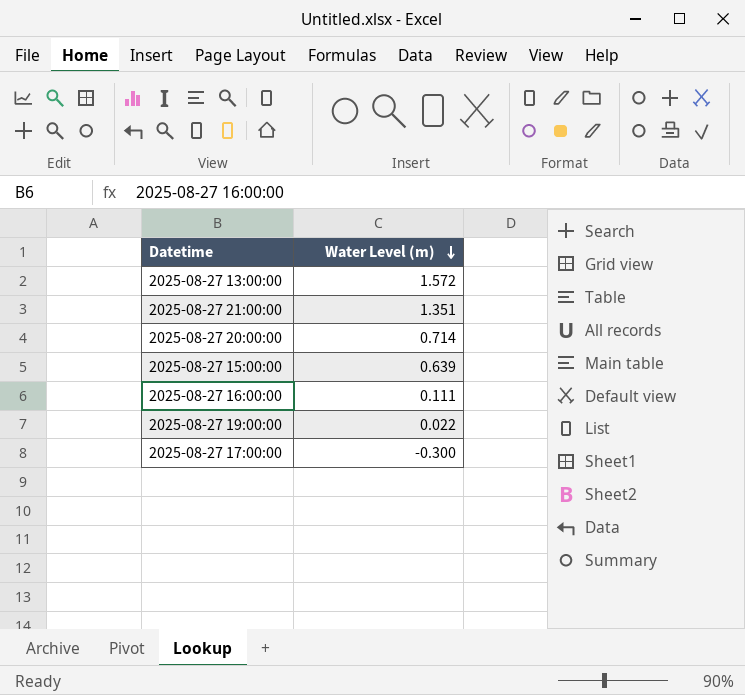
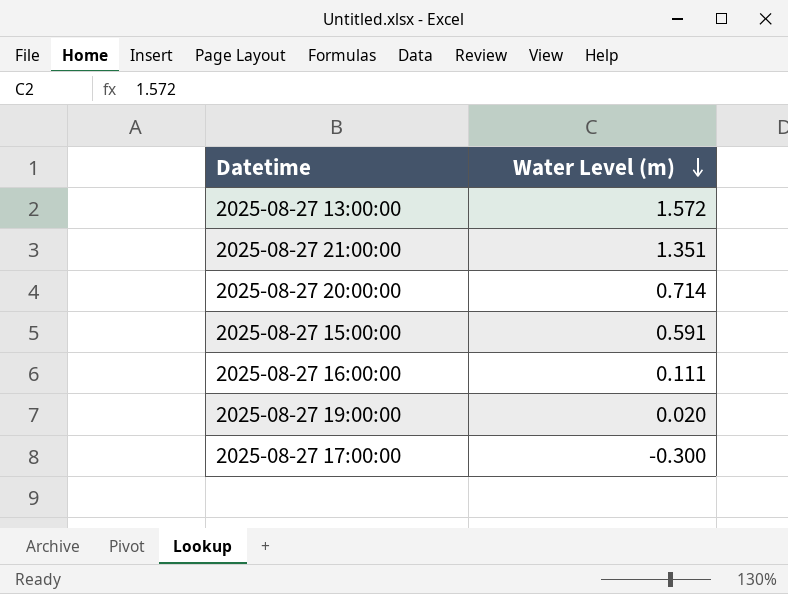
2025-08-27 15:00:00 | Water Level (m): 0.639 -> 0.591
2025-08-27 19:00:00 | Water Level (m): 0.022 -> 0.020

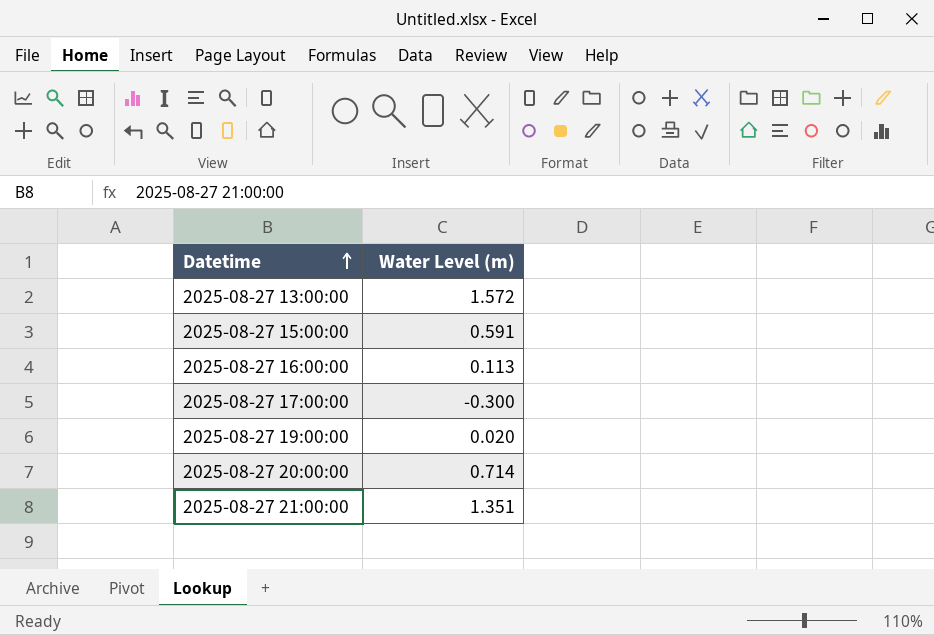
row order: Water Level (m) descending -> Datetime ascending
2025-08-27 16:00:00 | Water Level (m): 0.111 -> 0.113

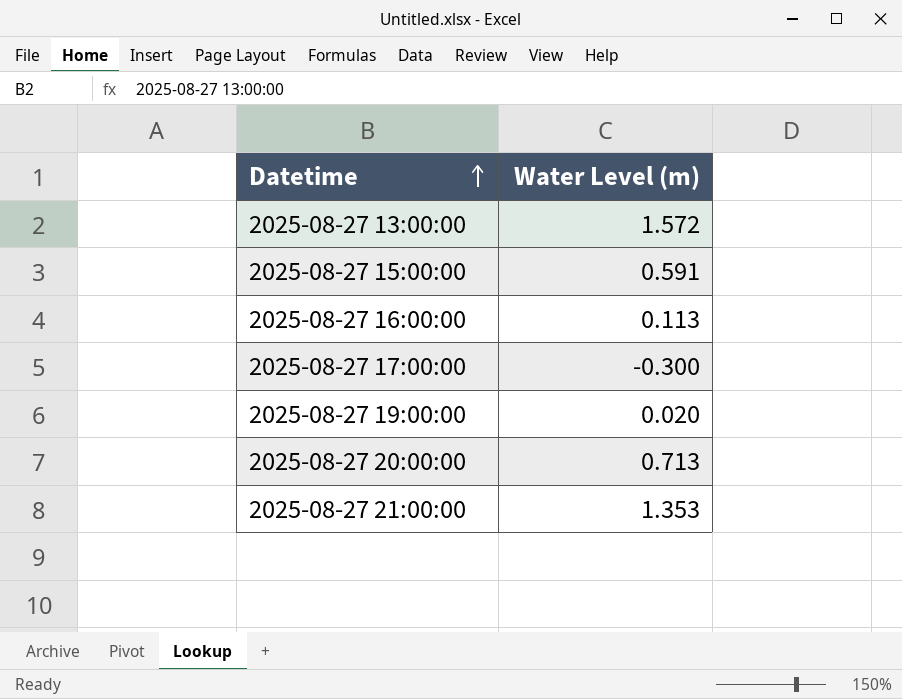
2025-08-27 20:00:00 | Water Level (m): 0.714 -> 0.713
2025-08-27 21:00:00 | Water Level (m): 1.351 -> 1.353

